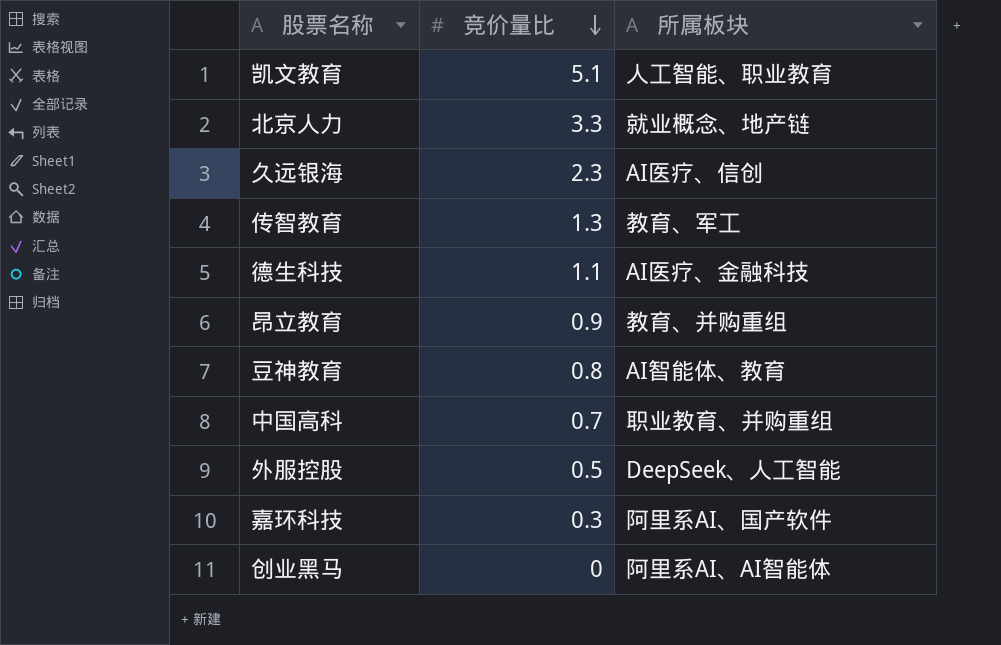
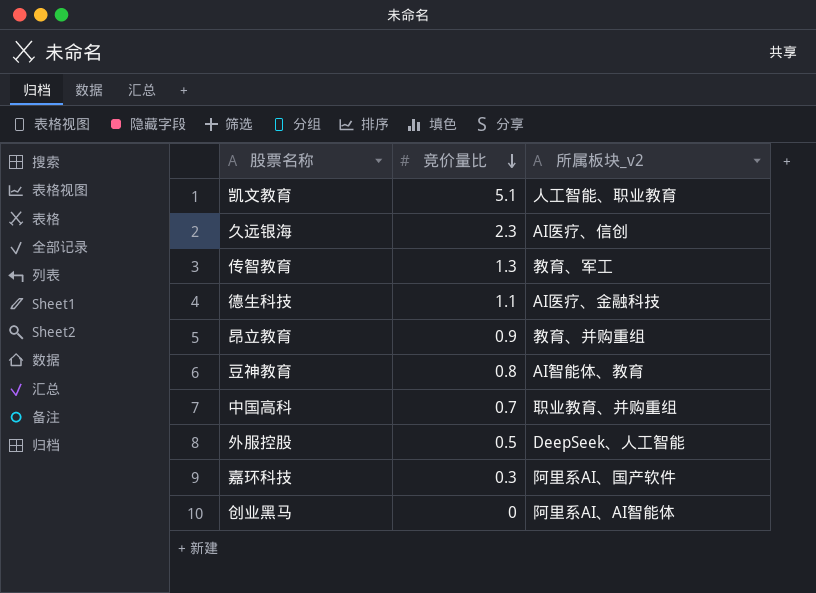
column name: 所属板块 -> 所属板块_v2
row 北京人力: 3.3 | 就业概念、地产链 -> none

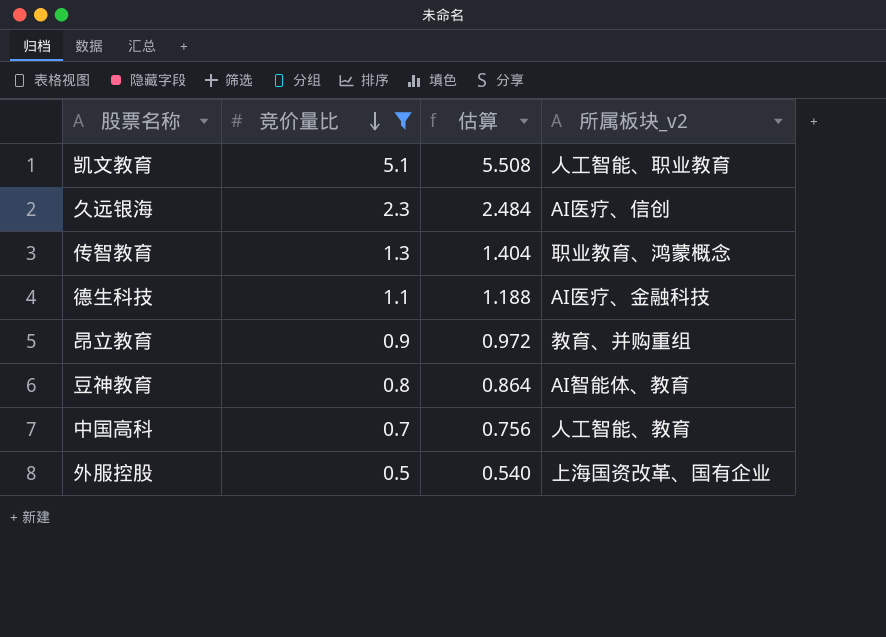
filter: none -> 竞价量比 >= 0.5
column 估算 | formula: none -> [竞价量比] * 1.08
传智教育 | 所属板块_v2: 教育、军工 -> 职业教育、鸿蒙概念
中国高科 | 所属板块_v2: 职业教育、并购重组 -> 人工智能、教育
外服控股 | 所属板块_v2: DeepSeek、人工智能 -> 上海国资改革、国有企业

